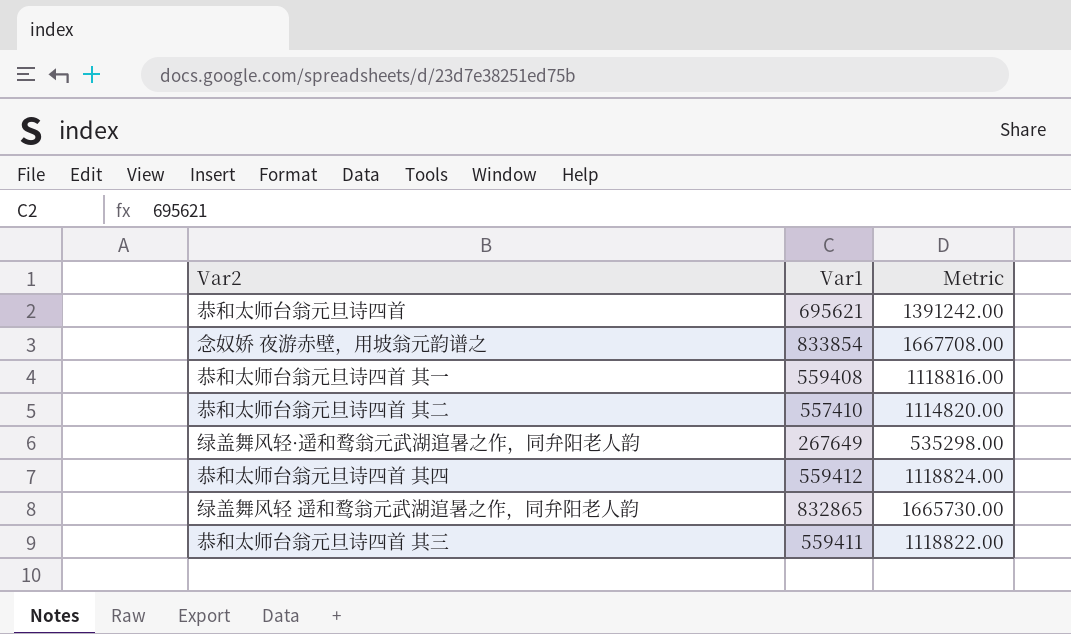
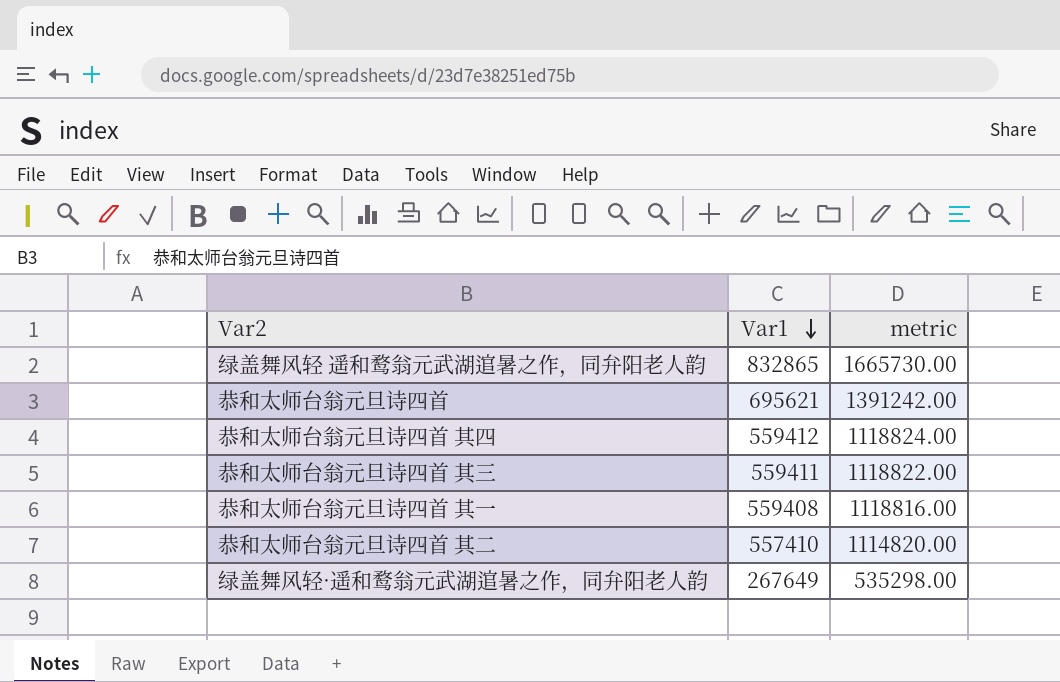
row order: none -> Var1 descending
column name: Metric -> metric
row 念奴娇 夜游赤壁，用坡翁元韵谱之: 833854 | 1667708.00 -> none

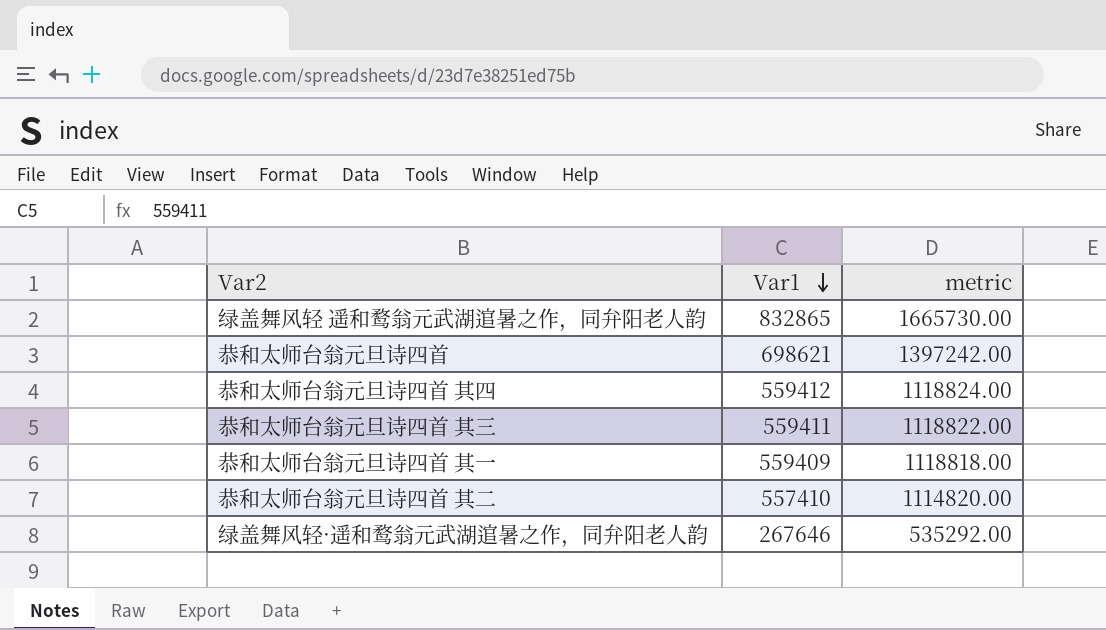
恭和太师台翁元旦诗四首 | Var1: 695621 -> 698621
恭和太师台翁元旦诗四首 | metric: 1391242.00 -> 1397242.00
恭和太师台翁元旦诗四首 其一 | Var1: 559408 -> 559409
恭和太师台翁元旦诗四首 其一 | metric: 1118816.00 -> 1118818.00
绿盖舞风轻·遥和鹜翁元武湖逭暑之作，同弁阳老人韵 | Var1: 267649 -> 267646
绿盖舞风轻·遥和鹜翁元武湖逭暑之作，同弁阳老人韵 | metric: 535298.00 -> 535292.00

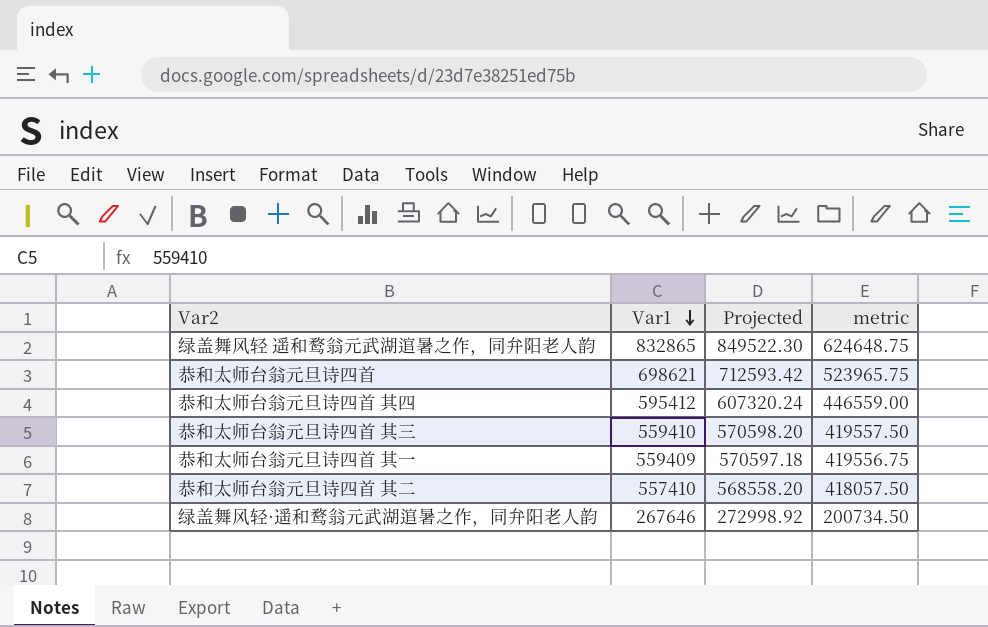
column Projected | formula: none -> [Var1] * 1.02
column metric | formula: [Var1] * 2 -> [Var1] * 0.75
恭和太师台翁元旦诗四首 其四 | Var1: 559412 -> 595412
恭和太师台翁元旦诗四首 其三 | Var1: 559411 -> 559410

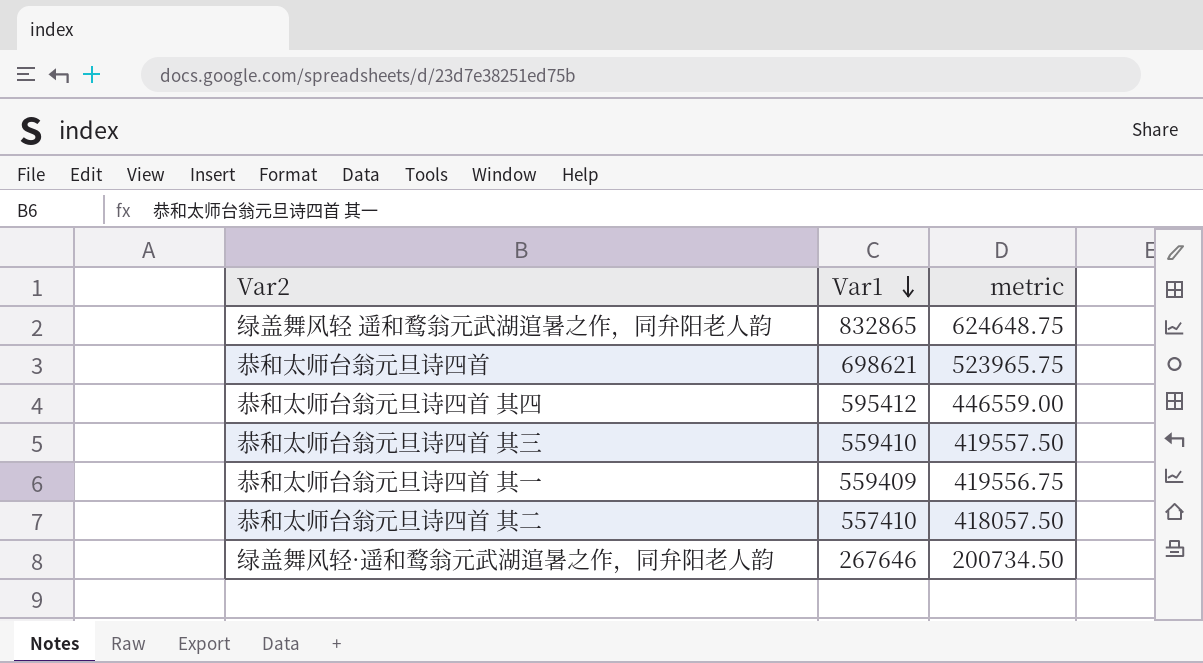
column Projected | formula: [Var1] * 1.02 -> none

